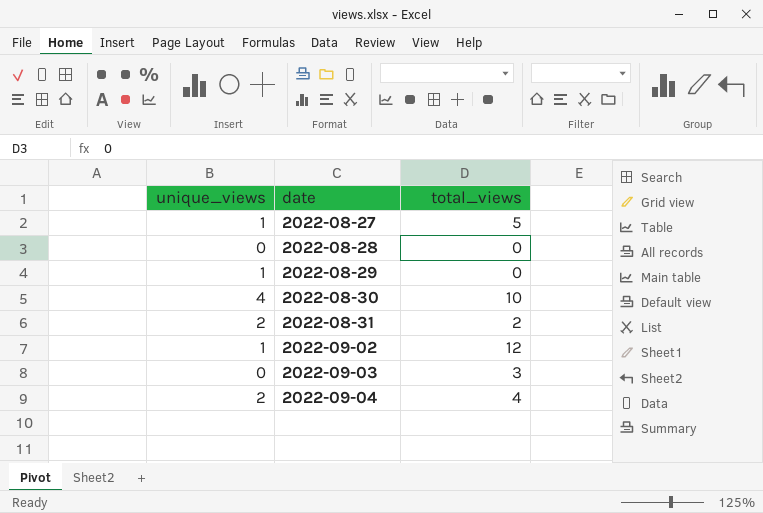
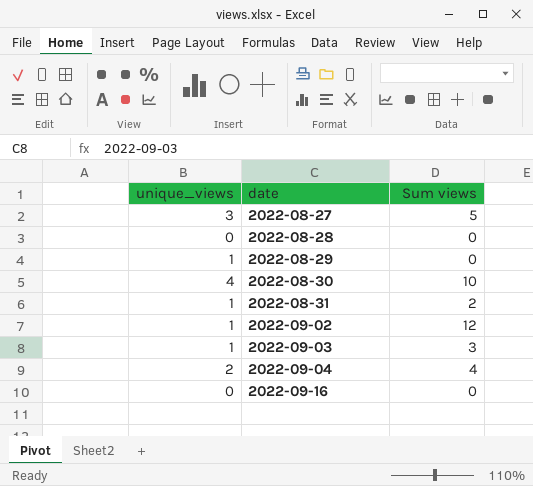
column name: total_views -> Sum views
2022-08-27 | unique_views: 1 -> 3
2022-08-31 | unique_views: 2 -> 1
2022-09-03 | unique_views: 0 -> 1
row 2022-09-16: none -> 0 | 0

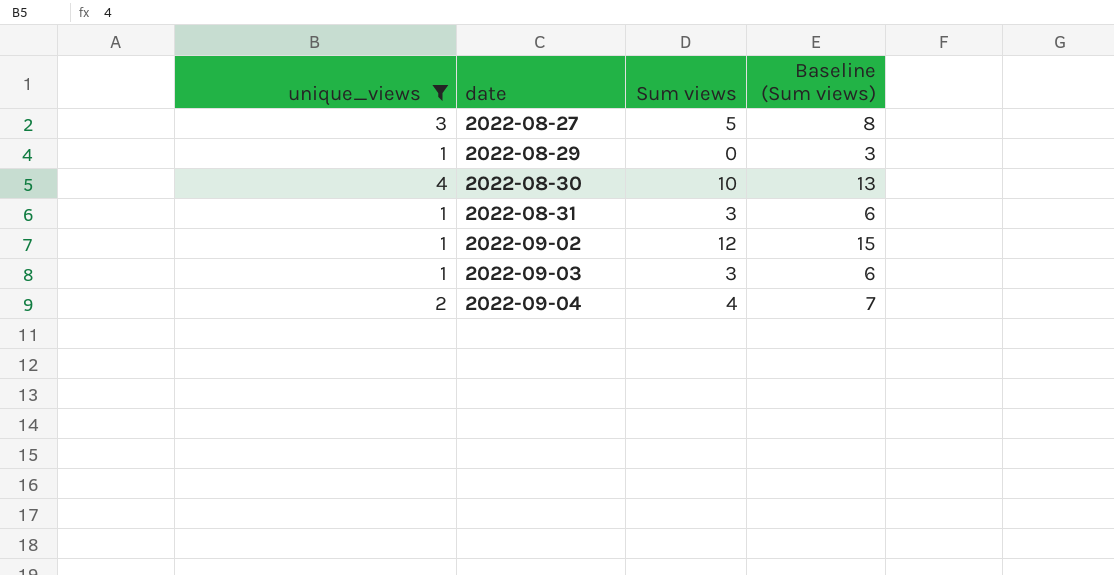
filter: none -> unique_views != 0
column Baseline (Sum views) | formula: none -> [Sum views] + 3
2022-08-31 | Sum views: 2 -> 3

